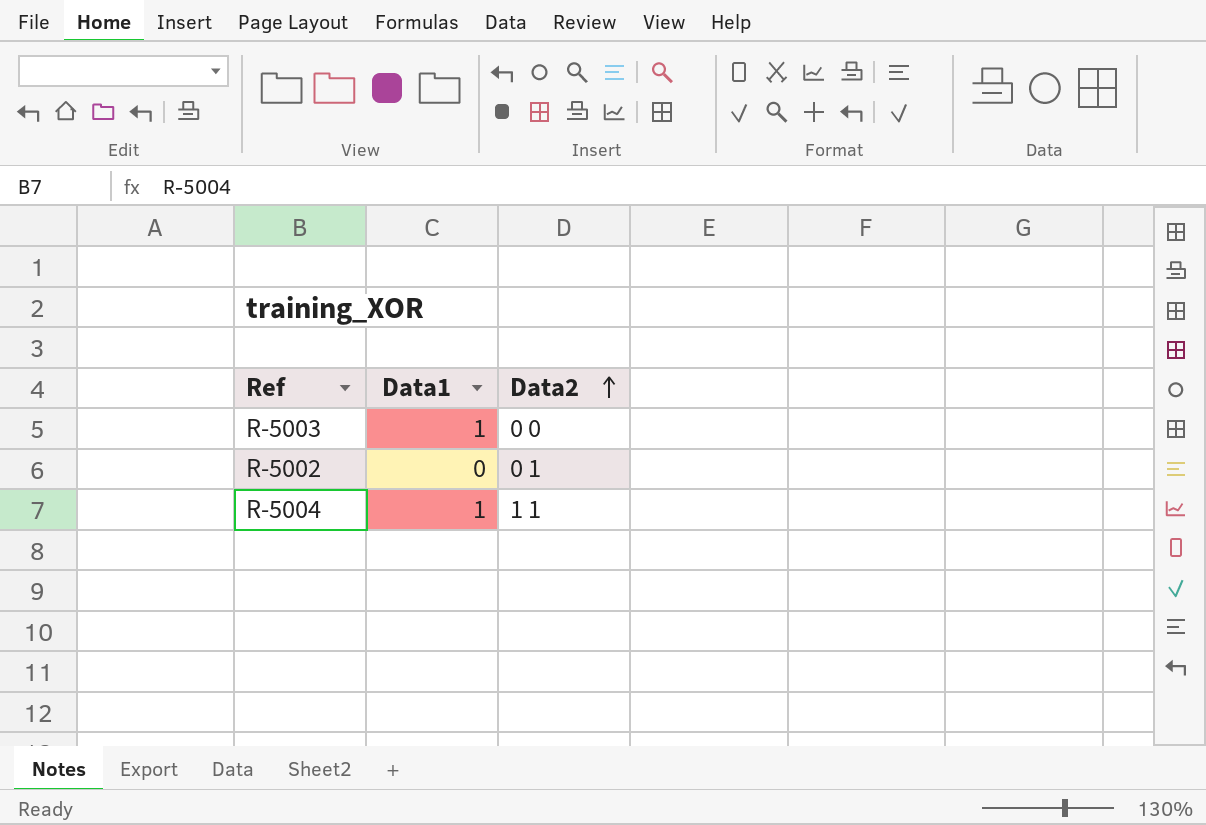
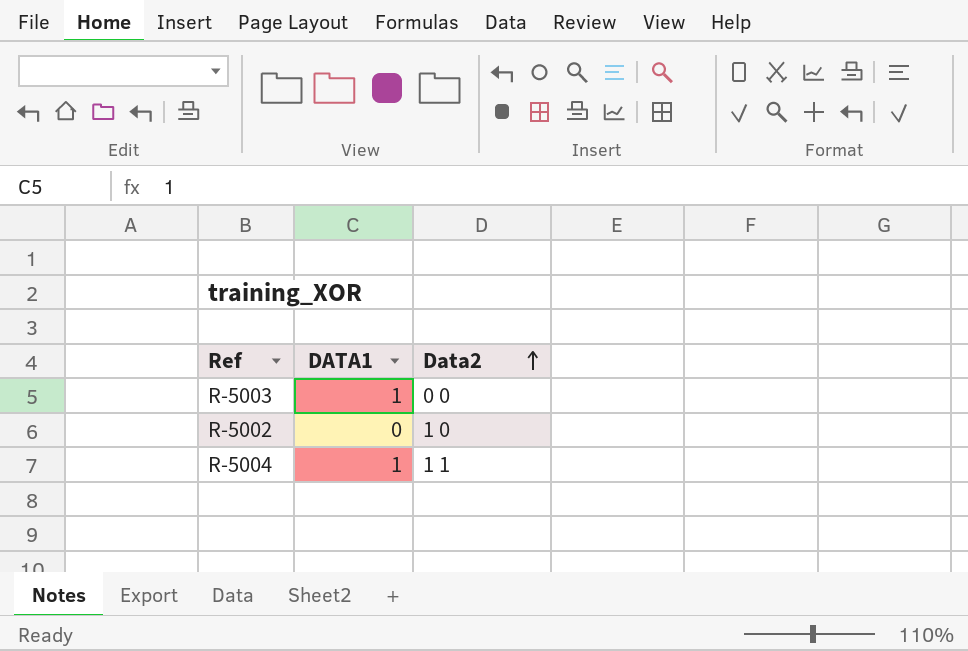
column name: Data1 -> DATA1
R-5002 | Data2: 0 1 -> 1 0

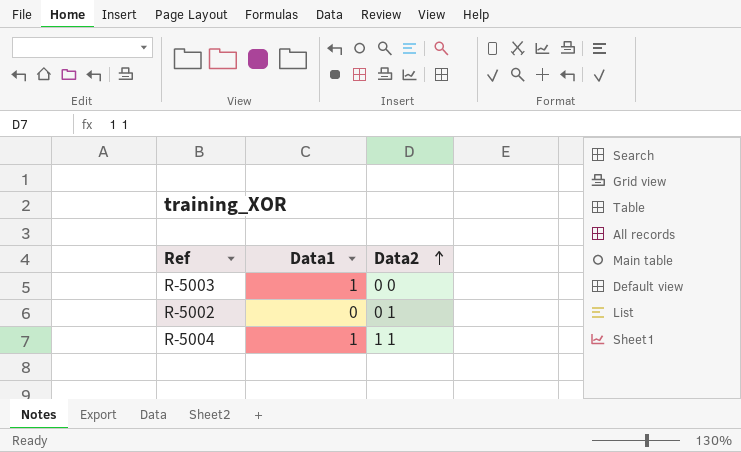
column name: DATA1 -> Data1
R-5002 | Data2: 1 0 -> 0 1

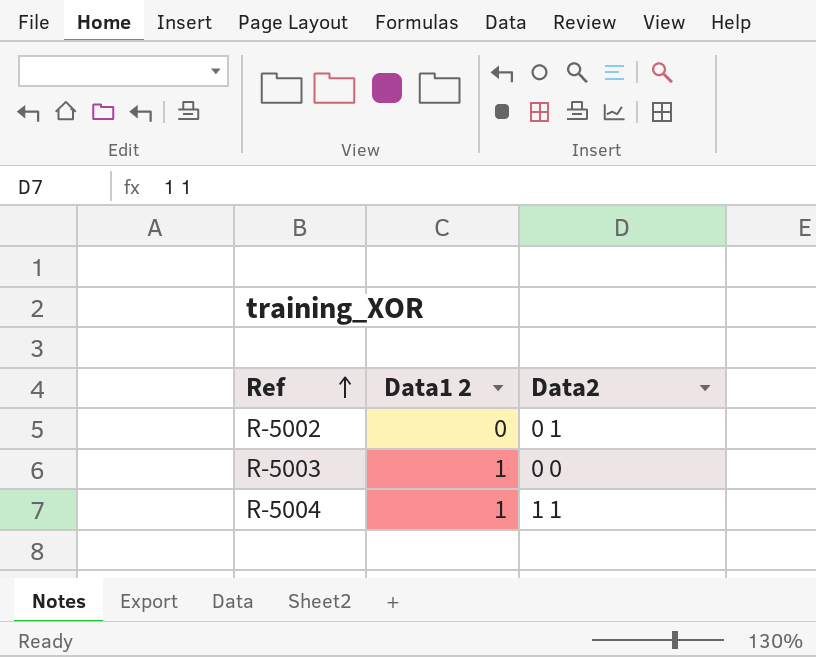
row order: Data2 ascending -> Ref ascending
column name: Data1 -> Data1 2

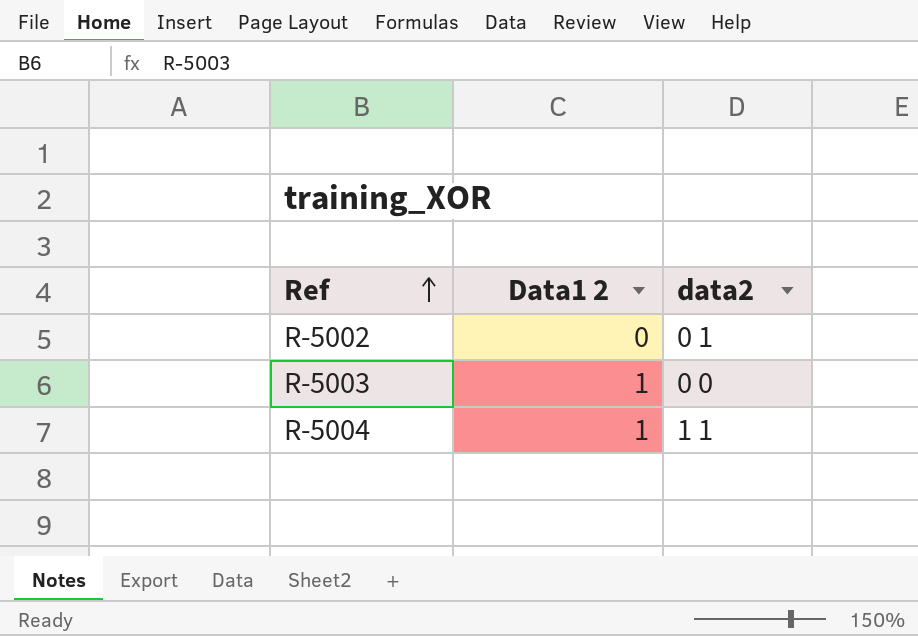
column name: Data2 -> data2

